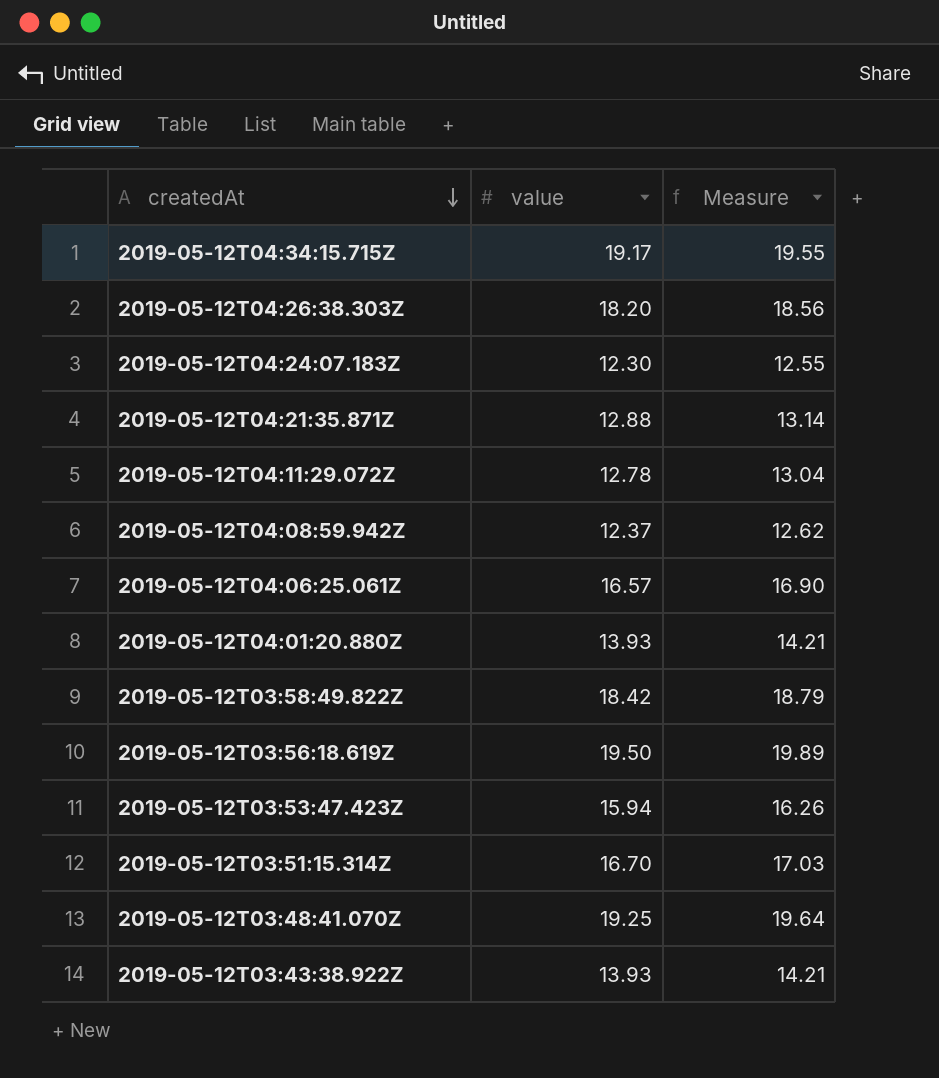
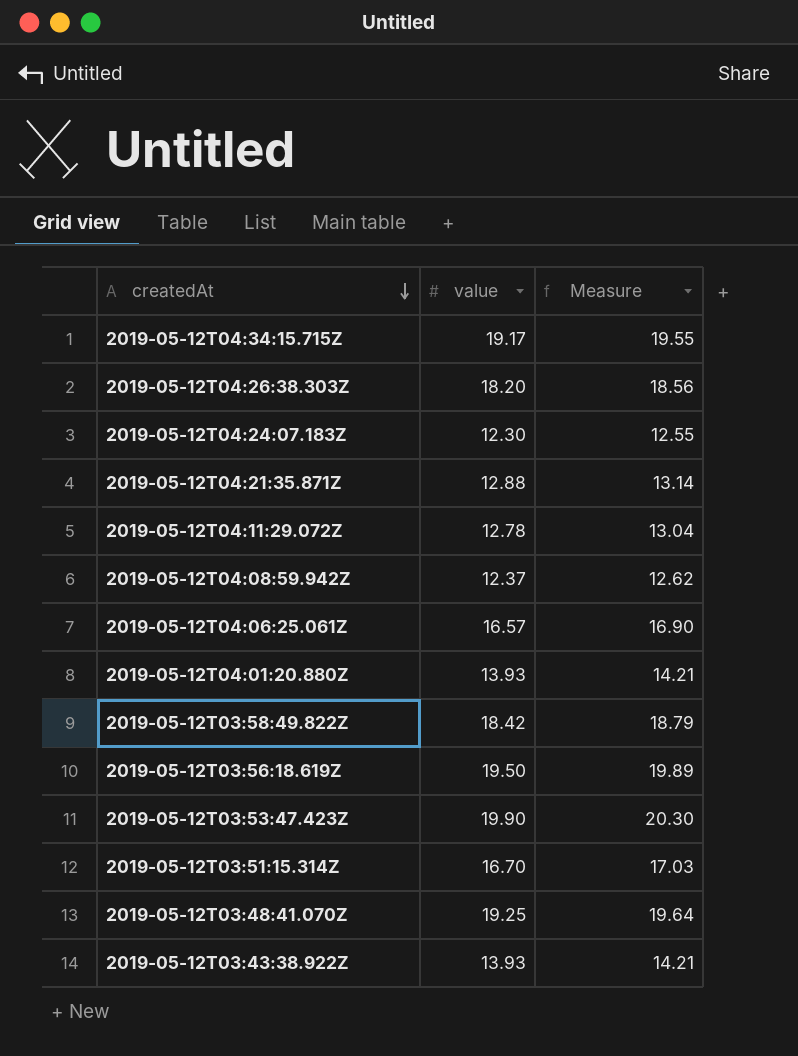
2019-05-12T03:53:47.423Z | value: 15.94 -> 19.90
2019-05-12T03:53:47.423Z | Measure: 16.26 -> 20.30

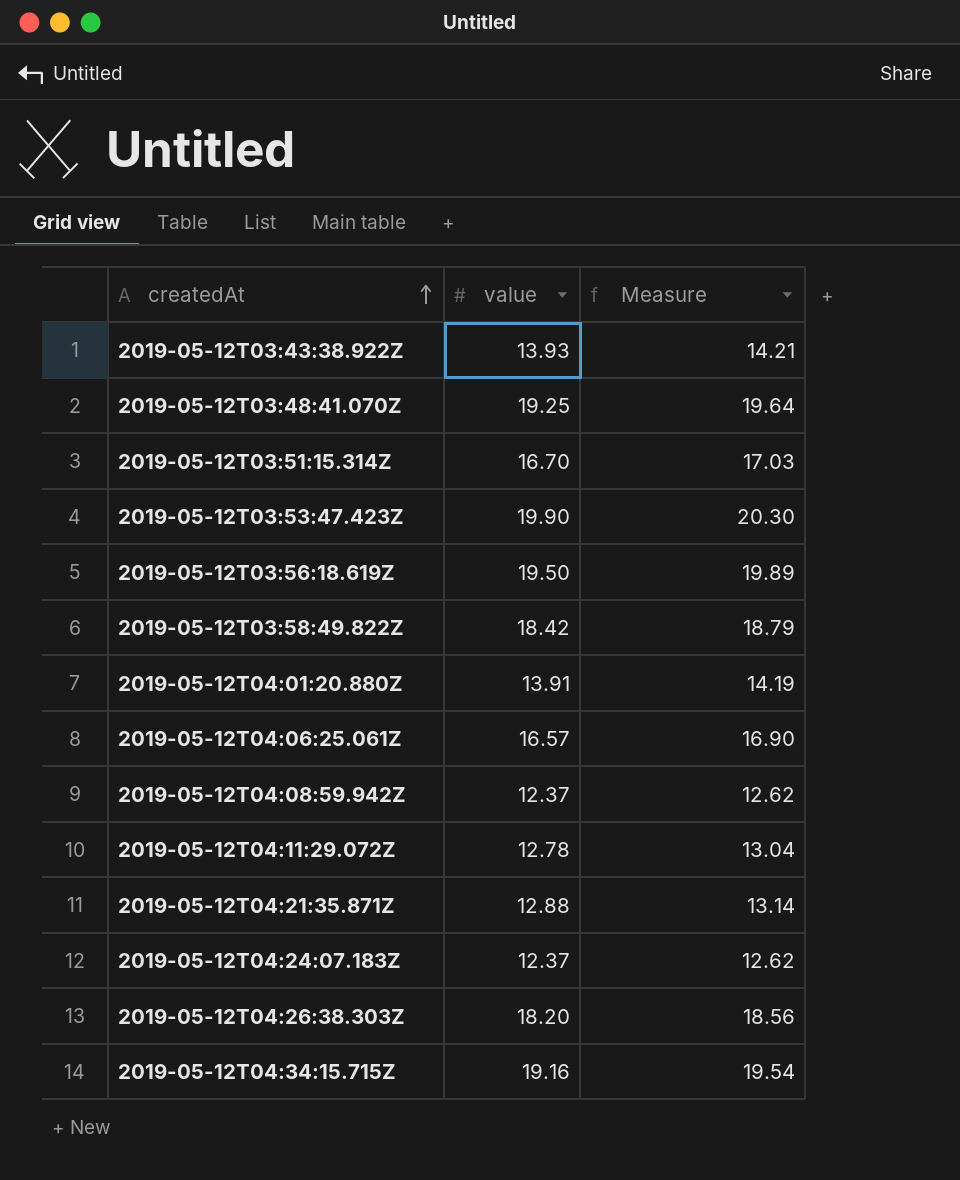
row order: createdAt descending -> createdAt ascending
2019-05-12T04:01:20.880Z | value: 13.93 -> 13.91
2019-05-12T04:01:20.880Z | Measure: 14.21 -> 14.19
2019-05-12T04:24:07.183Z | value: 12.30 -> 12.37
2019-05-12T04:24:07.183Z | Measure: 12.55 -> 12.62
2019-05-12T04:34:15.715Z | value: 19.17 -> 19.16
2019-05-12T04:34:15.715Z | Measure: 19.55 -> 19.54

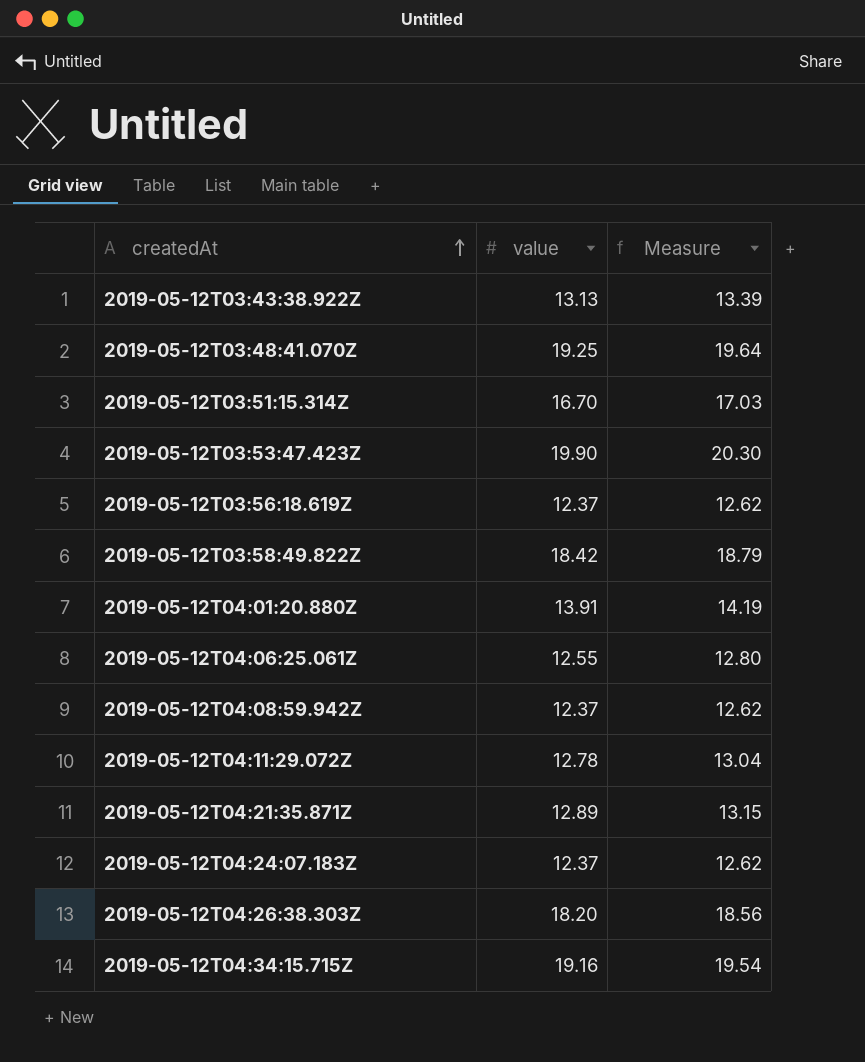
2019-05-12T03:43:38.922Z | value: 13.93 -> 13.13
2019-05-12T03:43:38.922Z | Measure: 14.21 -> 13.39
2019-05-12T03:56:18.619Z | value: 19.50 -> 12.37
2019-05-12T03:56:18.619Z | Measure: 19.89 -> 12.62
2019-05-12T04:06:25.061Z | value: 16.57 -> 12.55
2019-05-12T04:06:25.061Z | Measure: 16.90 -> 12.80
2019-05-12T04:21:35.871Z | value: 12.88 -> 12.89
2019-05-12T04:21:35.871Z | Measure: 13.14 -> 13.15

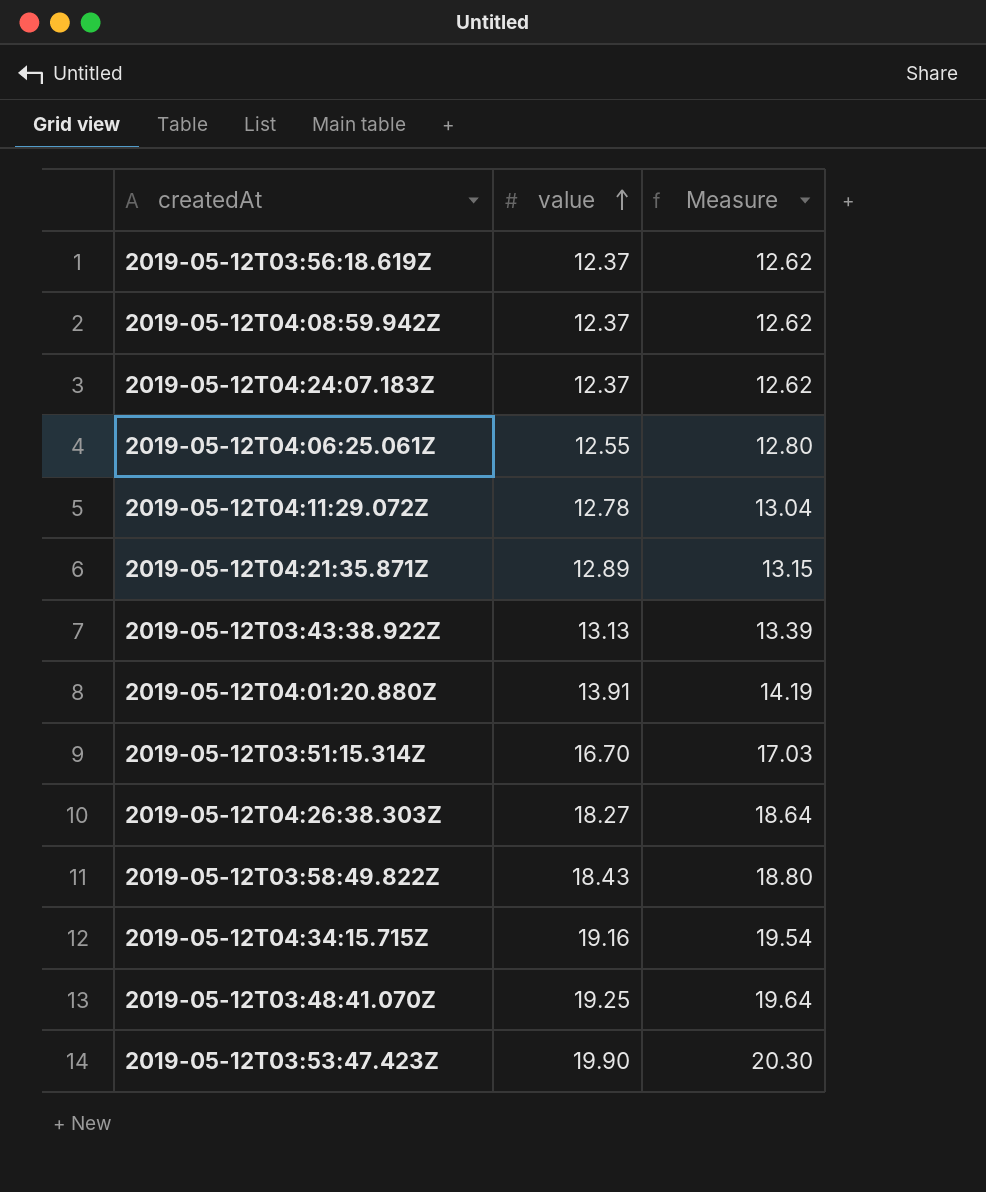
row order: createdAt ascending -> value ascending
2019-05-12T04:26:38.303Z | value: 18.20 -> 18.27
2019-05-12T04:26:38.303Z | Measure: 18.56 -> 18.64
2019-05-12T03:58:49.822Z | value: 18.42 -> 18.43
2019-05-12T03:58:49.822Z | Measure: 18.79 -> 18.80

